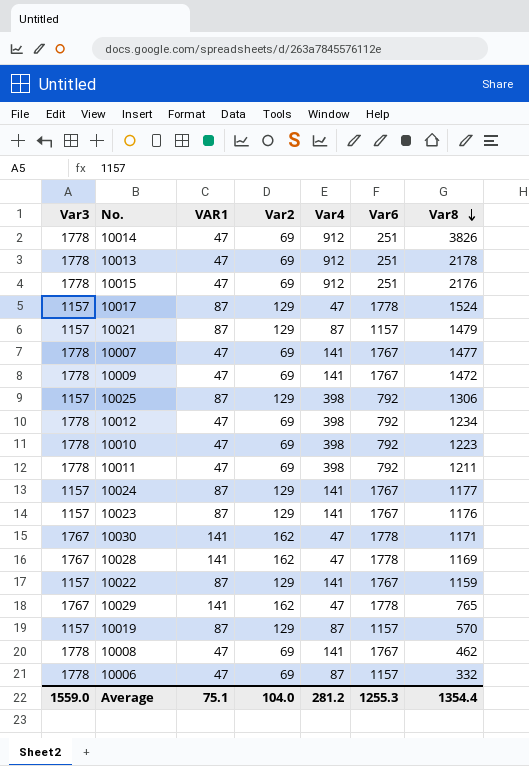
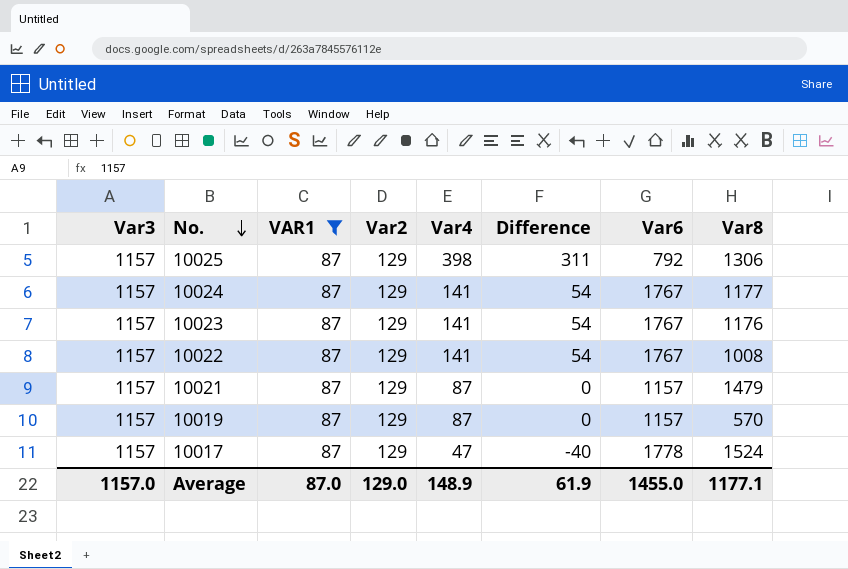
filter: none -> VAR1 = 87
row order: Var8 descending -> No. descending
column Difference | formula: none -> [Var4] - [VAR1]
10022 | Var8: 1159 -> 1008
Average | Var3: 1559.0 -> 1157.0
Average | VAR1: 75.1 -> 87.0
Average | Var2: 104.0 -> 129.0
Average | Var4: 281.2 -> 148.9
Average | Var6: 1255.3 -> 1455.0
Average | Var8: 1354.4 -> 1177.1

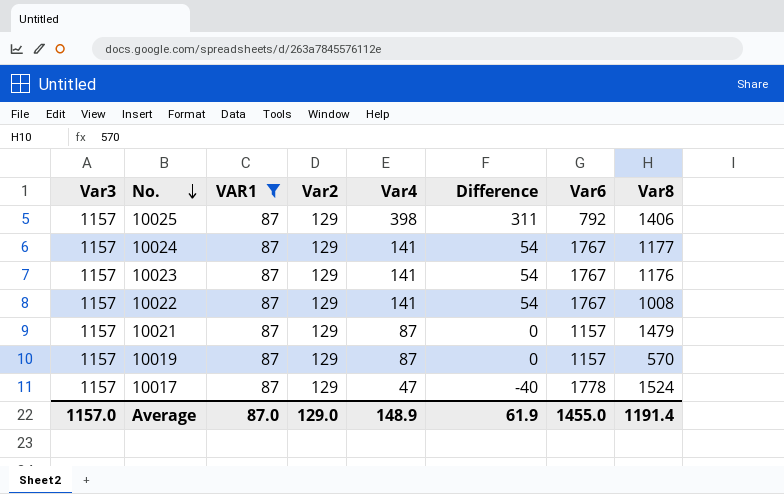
10025 | Var8: 1306 -> 1406
Average | Var8: 1177.1 -> 1191.4

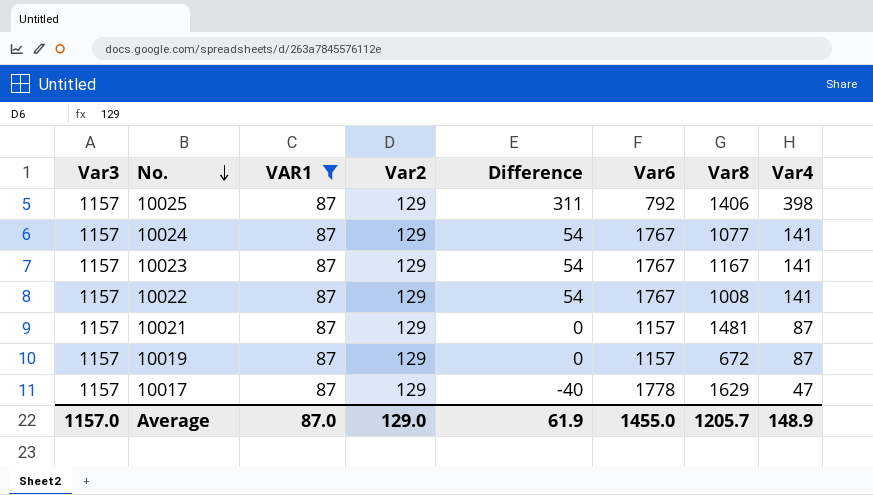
column Var4 | position: 5 -> 8
10024 | Var8: 1177 -> 1077
10023 | Var8: 1176 -> 1167
10021 | Var8: 1479 -> 1481
10019 | Var8: 570 -> 672
10017 | Var8: 1524 -> 1629
Average | Var8: 1191.4 -> 1205.7

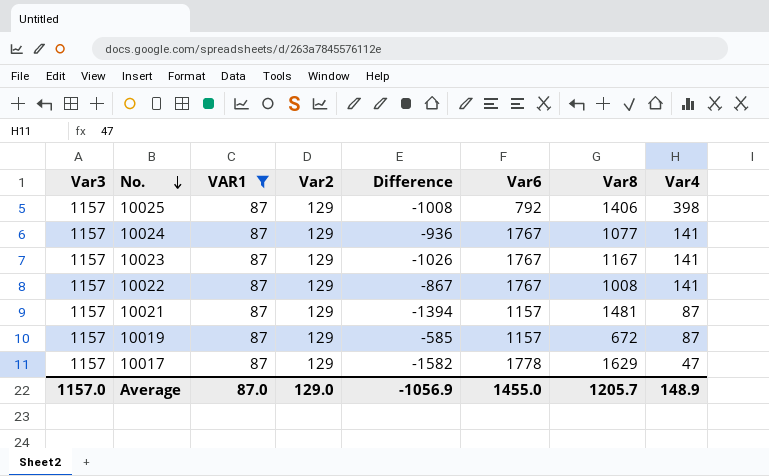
column Difference | formula: [Var4] - [VAR1] -> [Var4] - [Var8]
Average | Difference: 61.9 -> -1056.9

